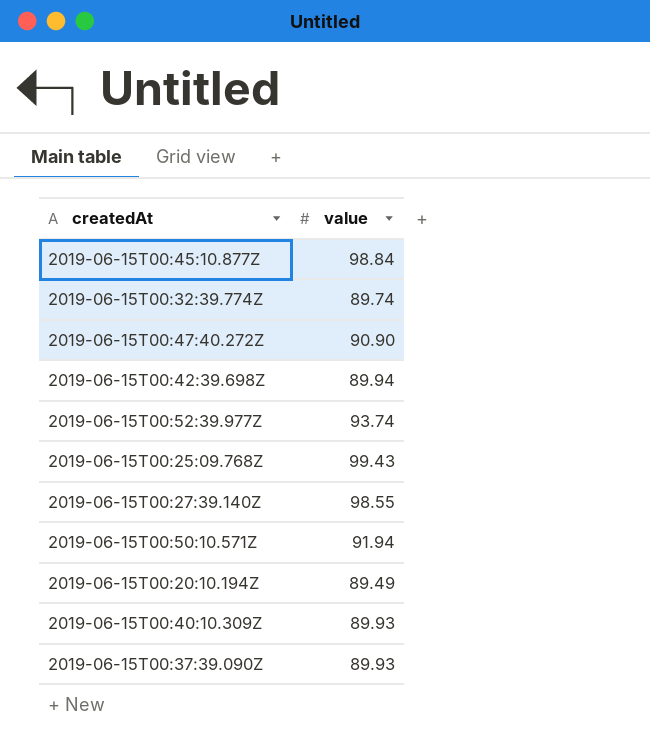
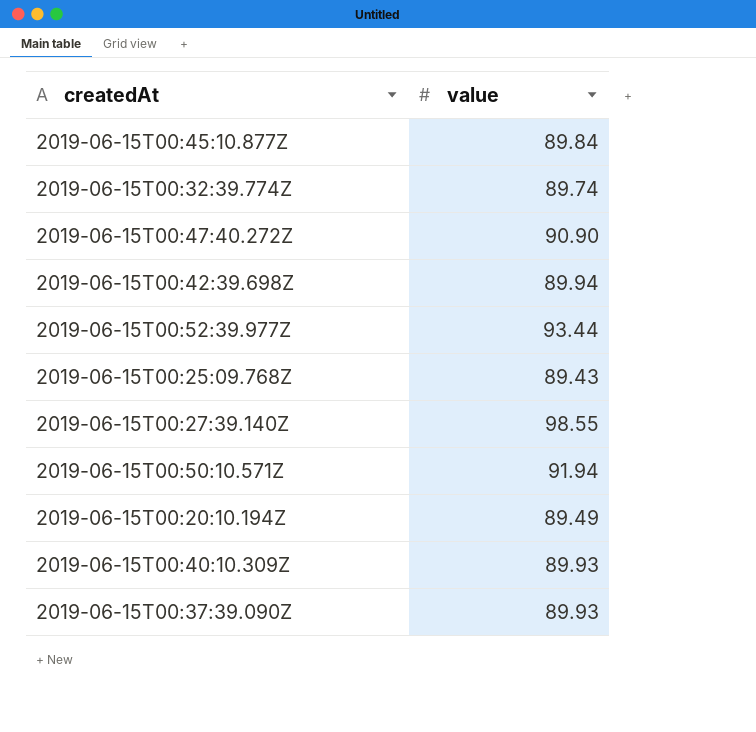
2019-06-15T00:45:10.877Z | value: 98.84 -> 89.84
2019-06-15T00:52:39.977Z | value: 93.74 -> 93.44
2019-06-15T00:25:09.768Z | value: 99.43 -> 89.43

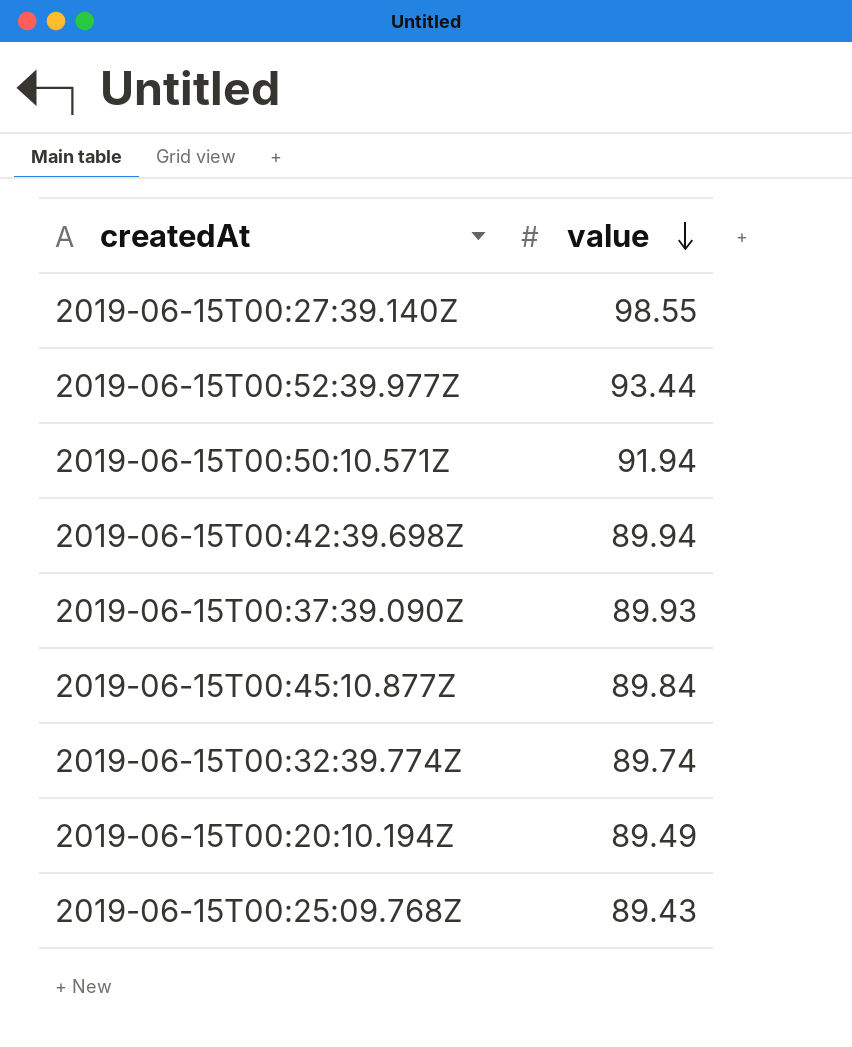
row order: none -> value descending
row 2019-06-15T00:47:40.272Z: 90.90 -> none
row 2019-06-15T00:40:10.309Z: 89.93 -> none

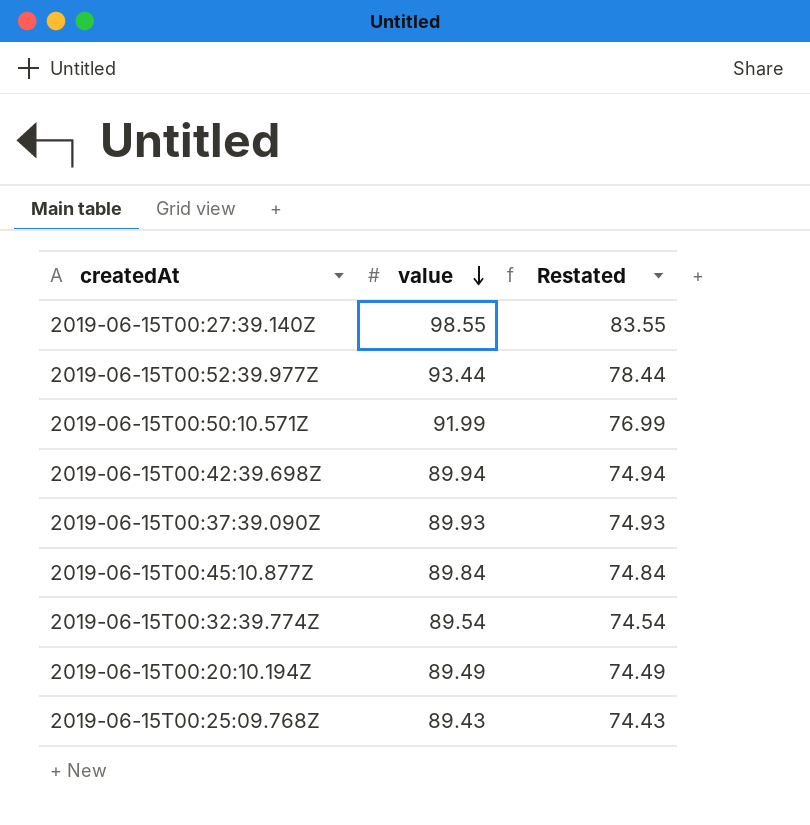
column Restated | formula: none -> [value] - 15
2019-06-15T00:50:10.571Z | value: 91.94 -> 91.99
2019-06-15T00:32:39.774Z | value: 89.74 -> 89.54

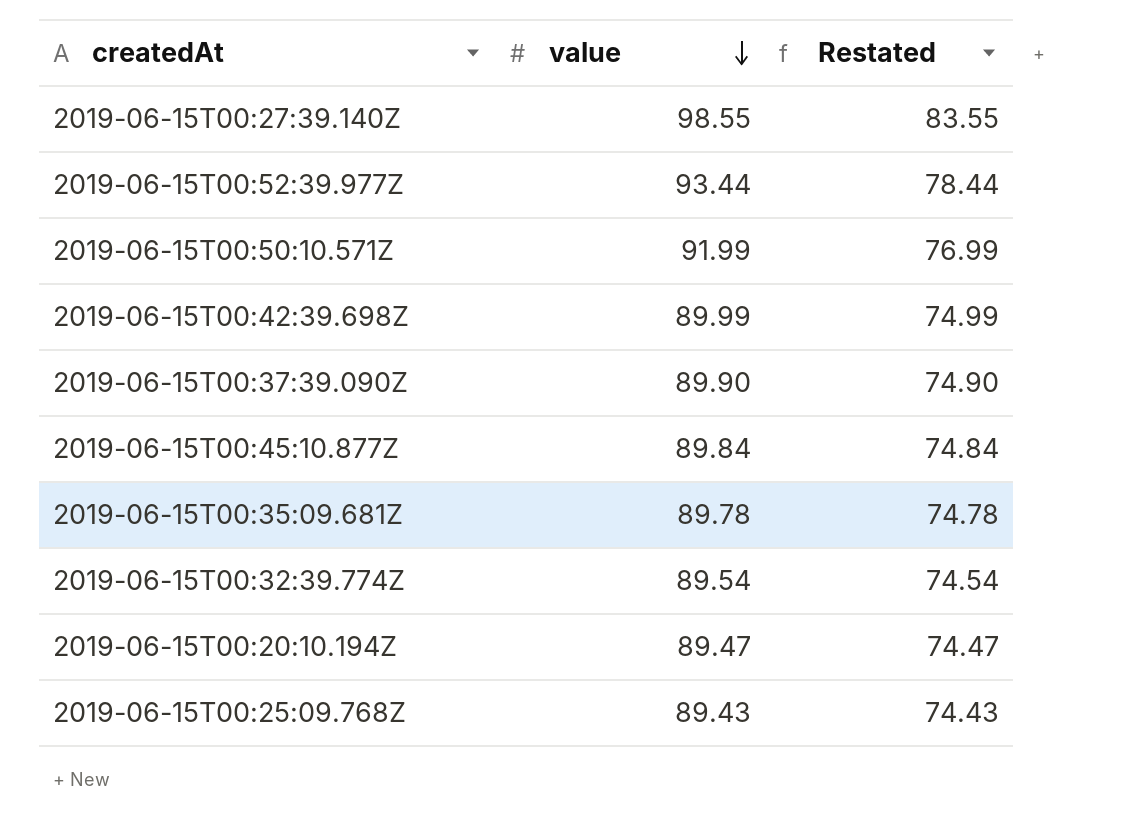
2019-06-15T00:42:39.698Z | value: 89.94 -> 89.99
2019-06-15T00:42:39.698Z | Restated: 74.94 -> 74.99
2019-06-15T00:37:39.090Z | value: 89.93 -> 89.90
2019-06-15T00:37:39.090Z | Restated: 74.93 -> 74.90
row 2019-06-15T00:35:09.681Z: none -> 89.78 | 74.78
2019-06-15T00:20:10.194Z | value: 89.49 -> 89.47
2019-06-15T00:20:10.194Z | Restated: 74.49 -> 74.47

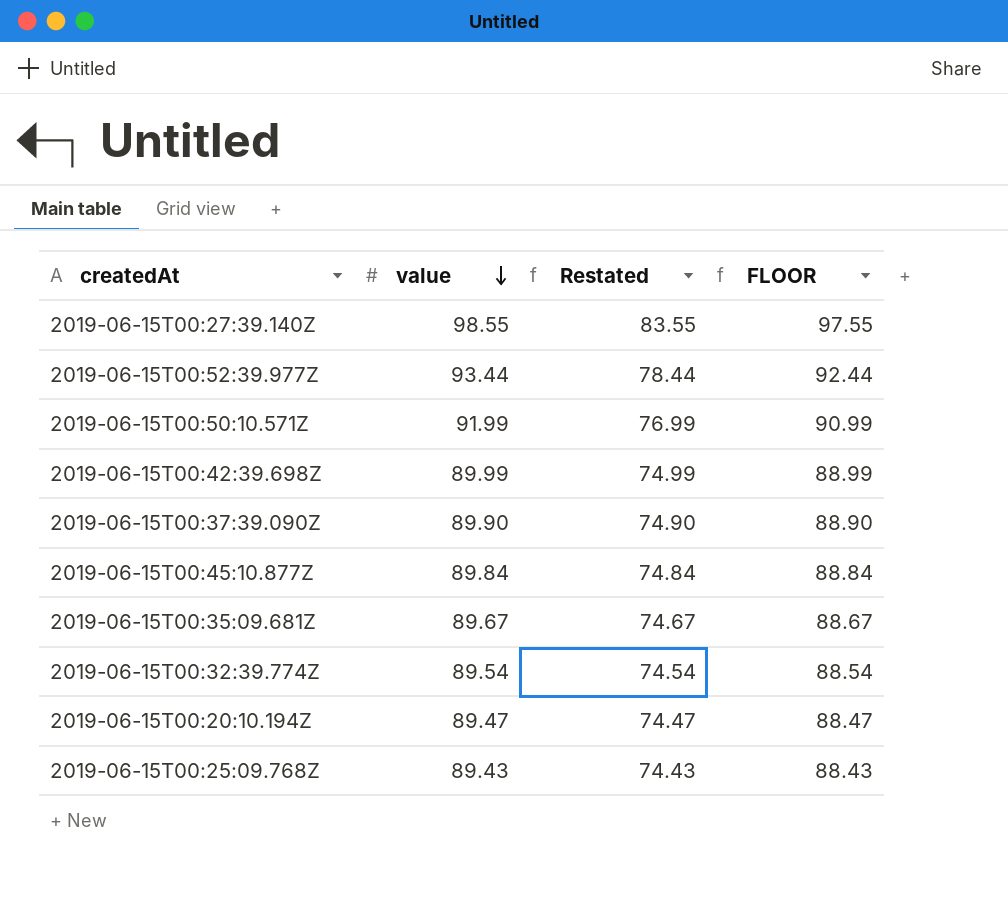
column FLOOR | formula: none -> [value] - 1
2019-06-15T00:35:09.681Z | value: 89.78 -> 89.67
2019-06-15T00:35:09.681Z | Restated: 74.78 -> 74.67

